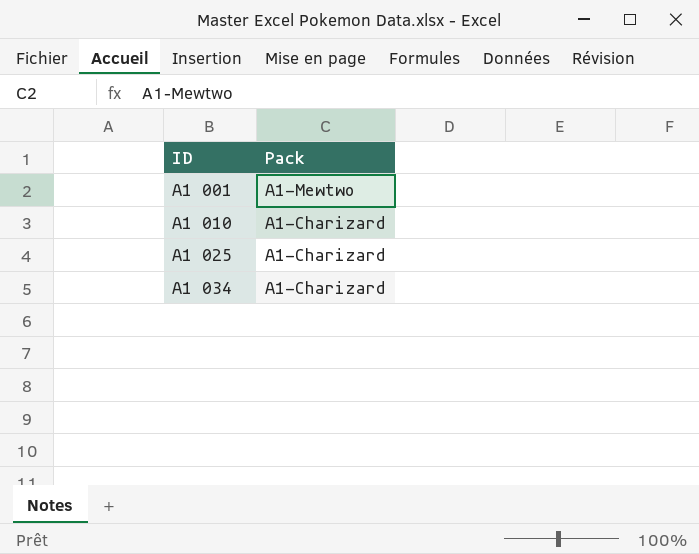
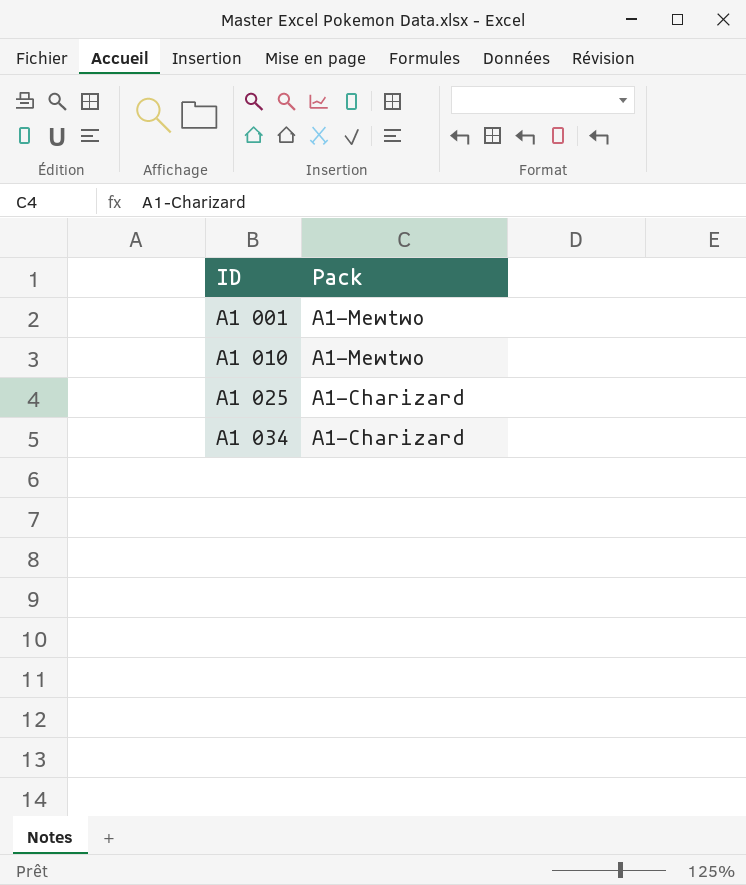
A1 010 | Pack: A1-Charizard -> A1-Mewtwo

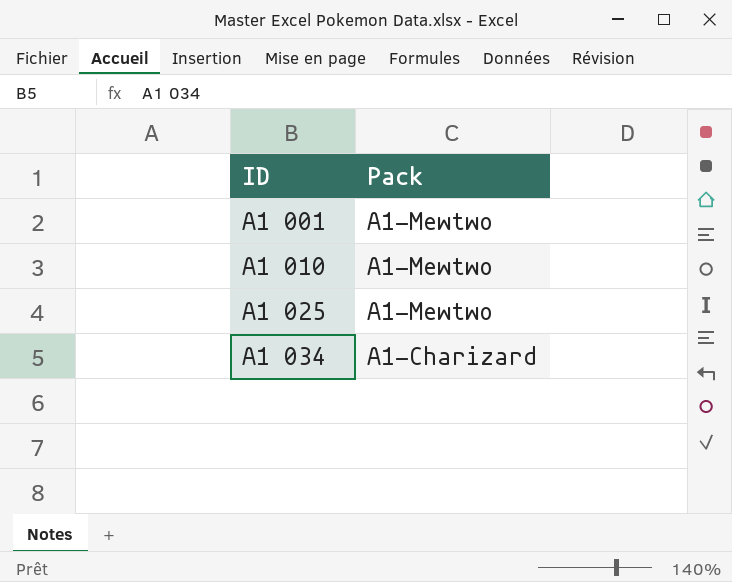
A1 025 | Pack: A1-Charizard -> A1-Mewtwo

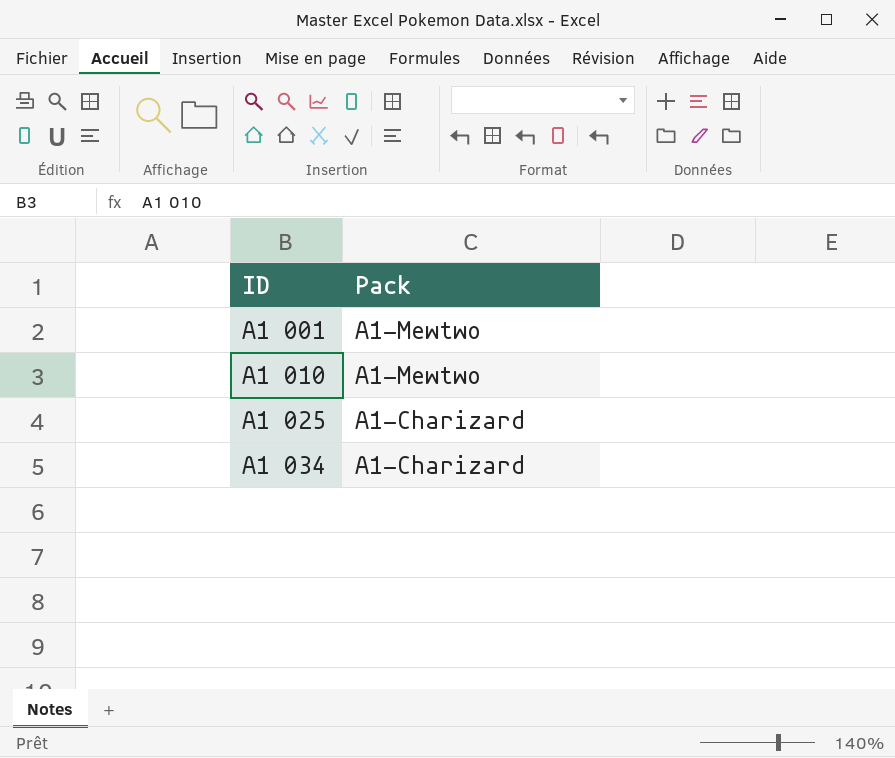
A1 025 | Pack: A1-Mewtwo -> A1-Charizard

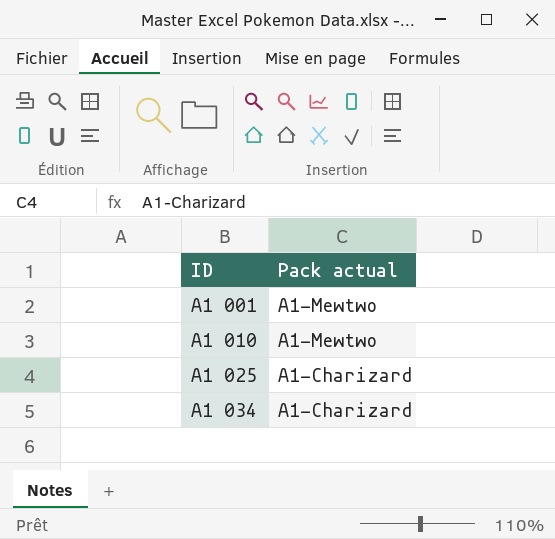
column name: Pack -> Pack actual

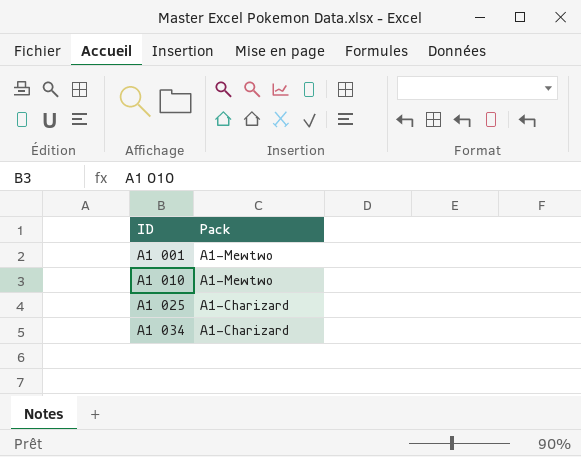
column name: Pack actual -> Pack

